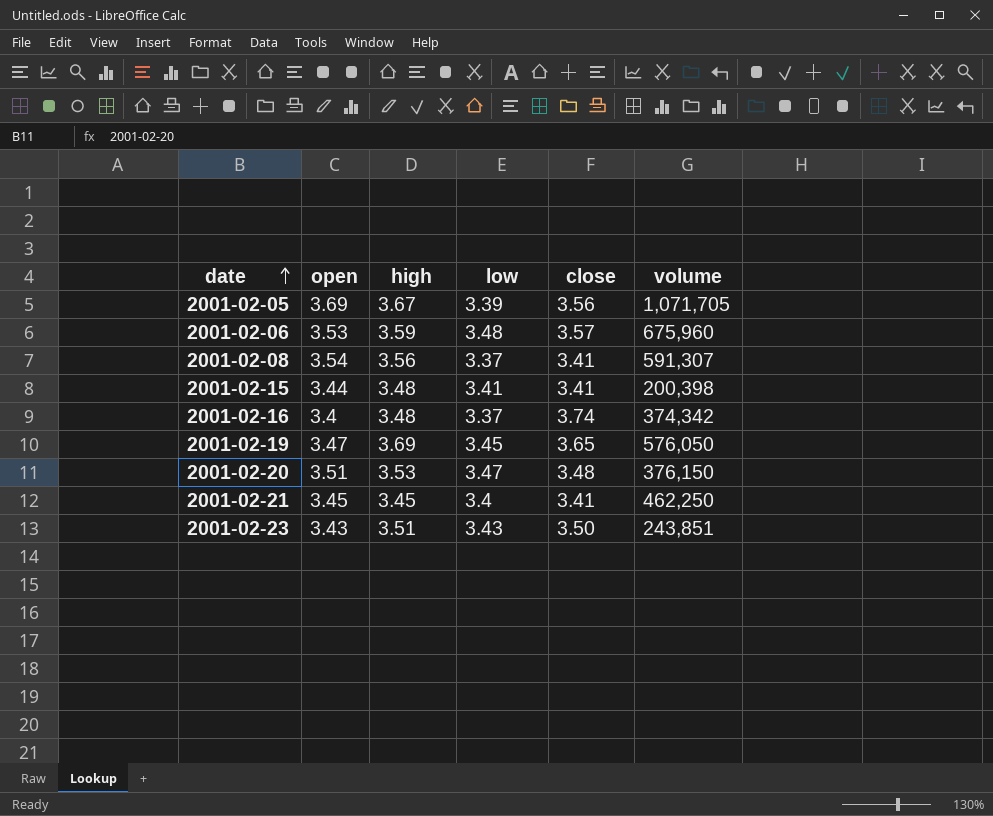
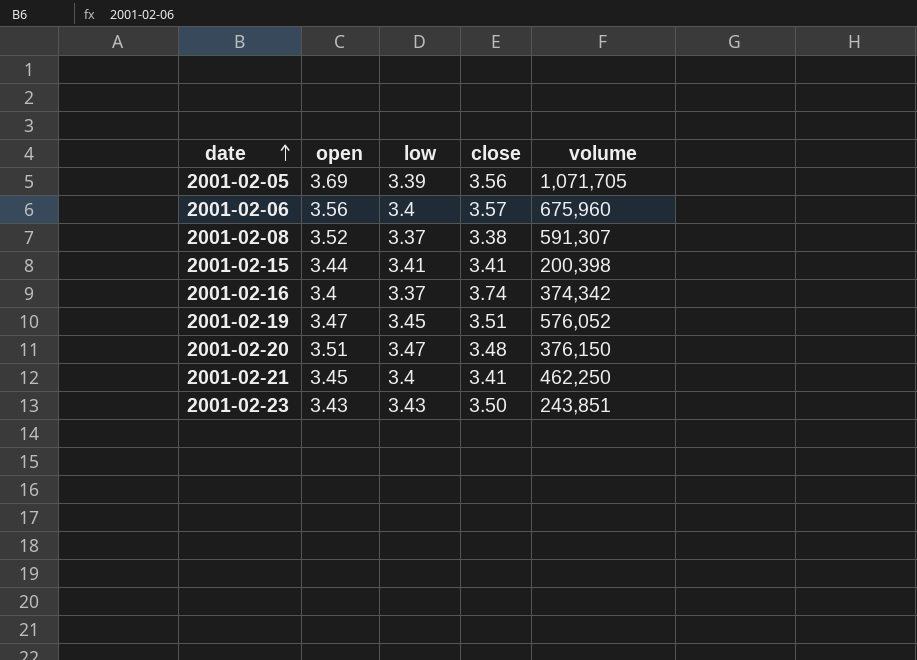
column high | position: 3 -> none
2001-02-06 | open: 3.53 -> 3.56
2001-02-06 | low: 3.48 -> 3.4
2001-02-08 | open: 3.54 -> 3.52
2001-02-08 | close: 3.41 -> 3.38
2001-02-19 | close: 3.65 -> 3.51
2001-02-19 | volume: 576,050 -> 576,052

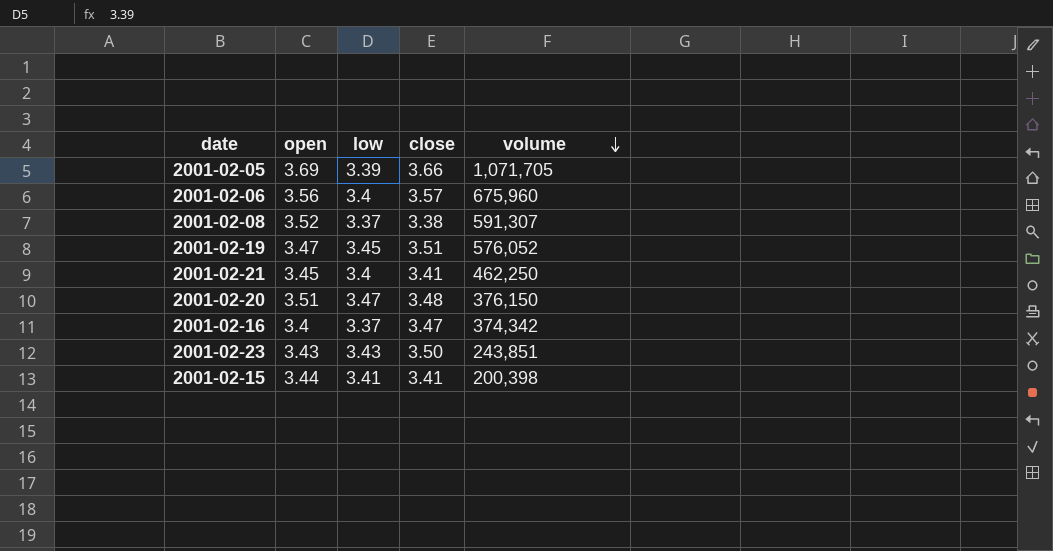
row order: date ascending -> volume descending
2001-02-05 | close: 3.56 -> 3.66
2001-02-16 | close: 3.74 -> 3.47

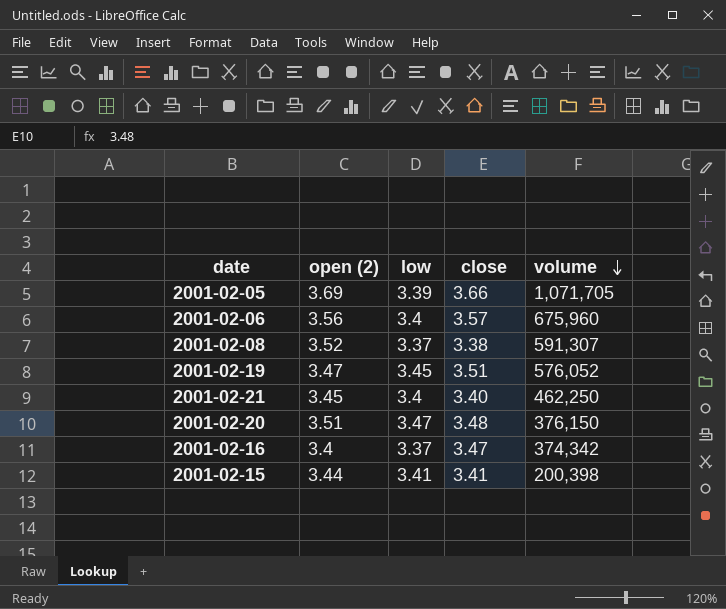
column name: open -> open (2)
row 2001-02-23: 3.43 | 3.43 | 3.50 | 243,851 -> none
2001-02-21 | close: 3.41 -> 3.40

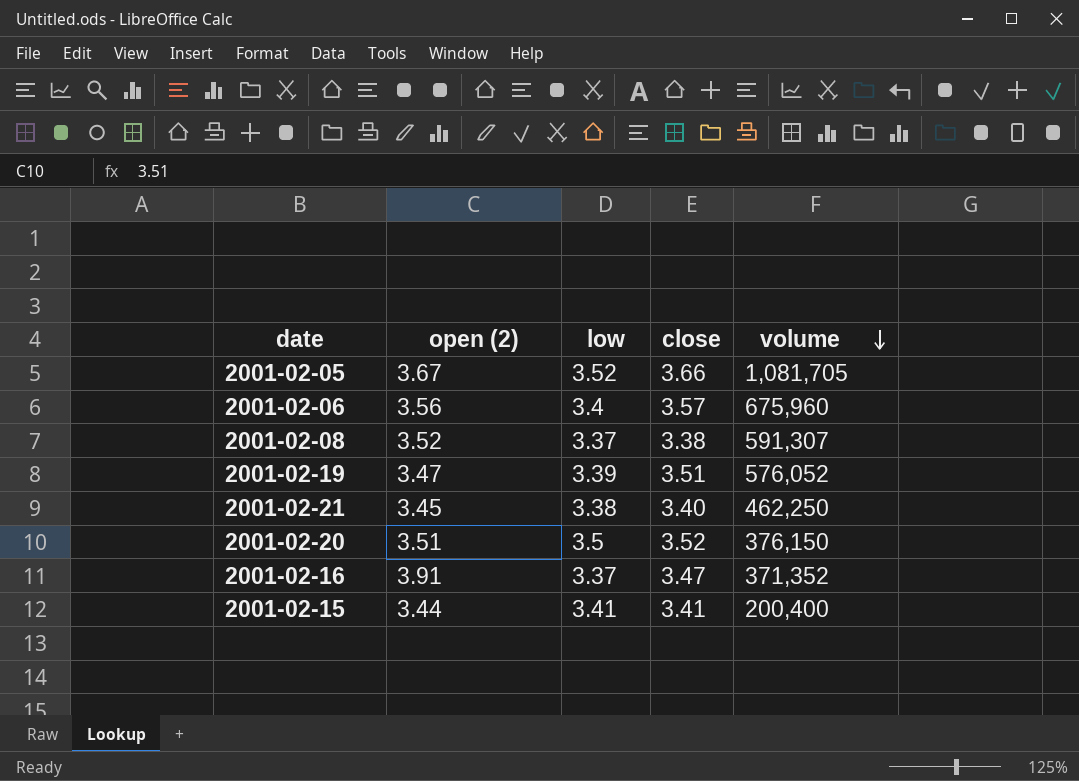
2001-02-05 | open (2): 3.69 -> 3.67
2001-02-05 | low: 3.39 -> 3.52
2001-02-05 | volume: 1,071,705 -> 1,081,705
2001-02-19 | low: 3.45 -> 3.39
2001-02-21 | low: 3.4 -> 3.38
2001-02-20 | low: 3.47 -> 3.5
2001-02-20 | close: 3.48 -> 3.52
2001-02-16 | open (2): 3.4 -> 3.91
2001-02-16 | volume: 374,342 -> 371,352
2001-02-15 | volume: 200,398 -> 200,400

